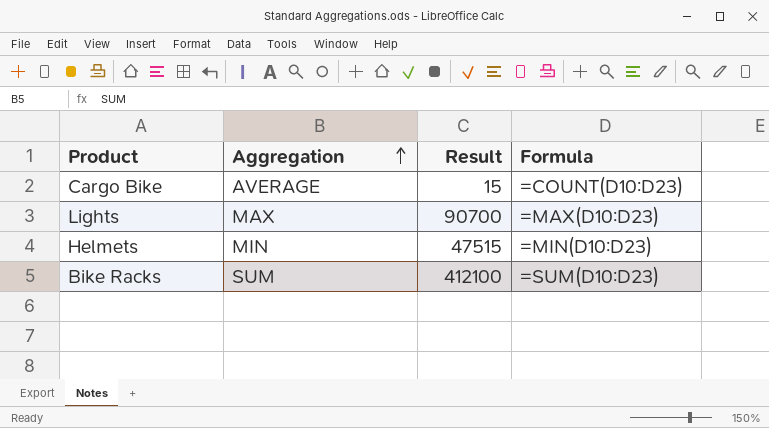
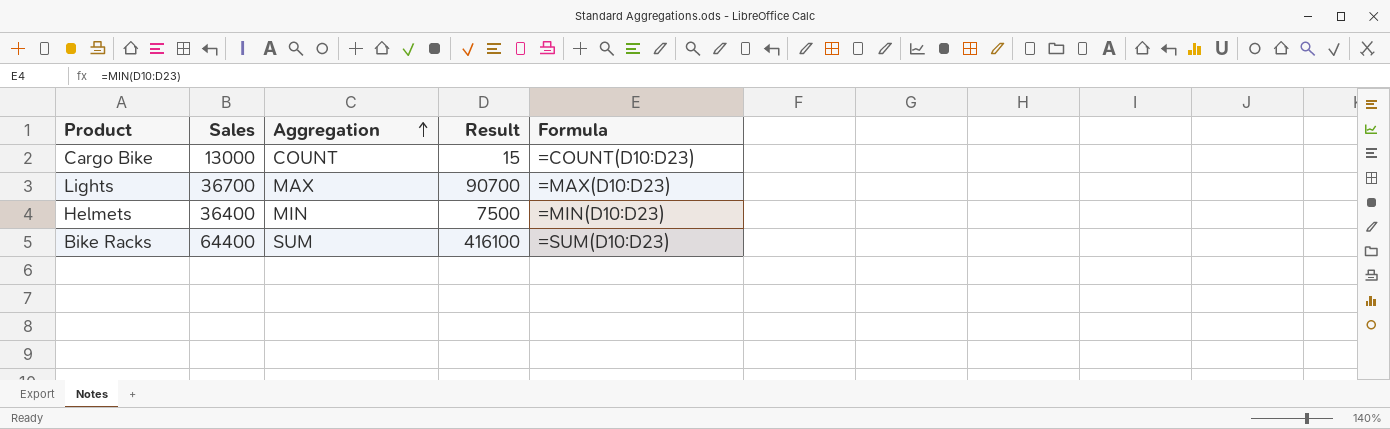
column Sales | position: none -> 2
Cargo Bike | Aggregation: AVERAGE -> COUNT
Helmets | Result: 47515 -> 7500
Bike Racks | Result: 412100 -> 416100

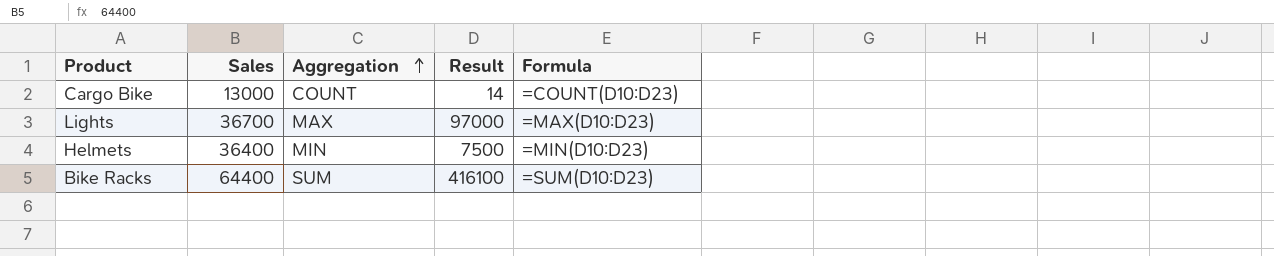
Cargo Bike | Result: 15 -> 14
Lights | Result: 90700 -> 97000

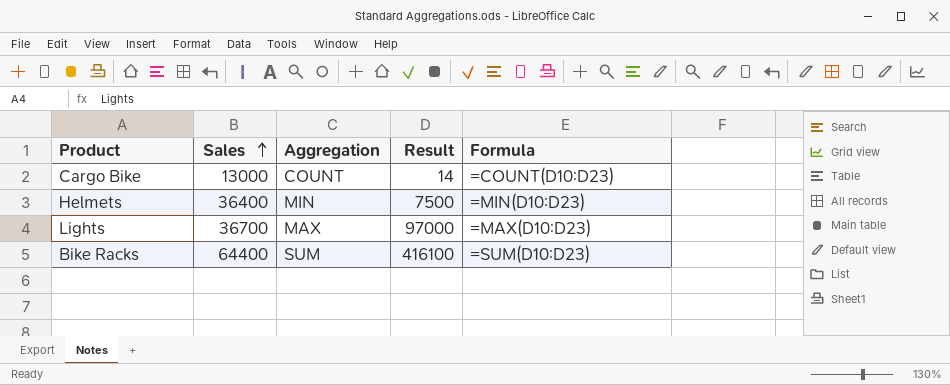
row order: Aggregation ascending -> Sales ascending

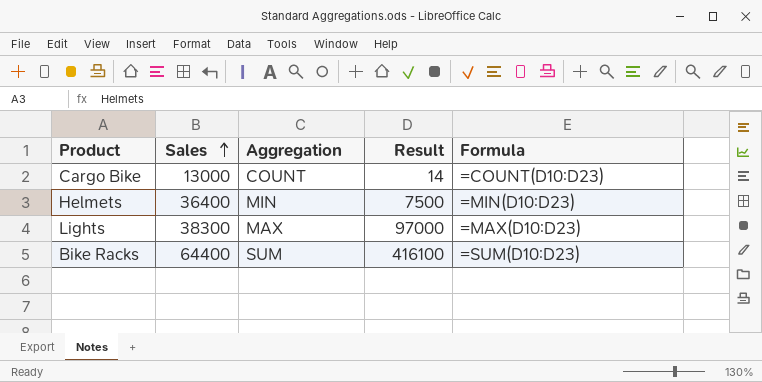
Lights | Sales: 36700 -> 38300

